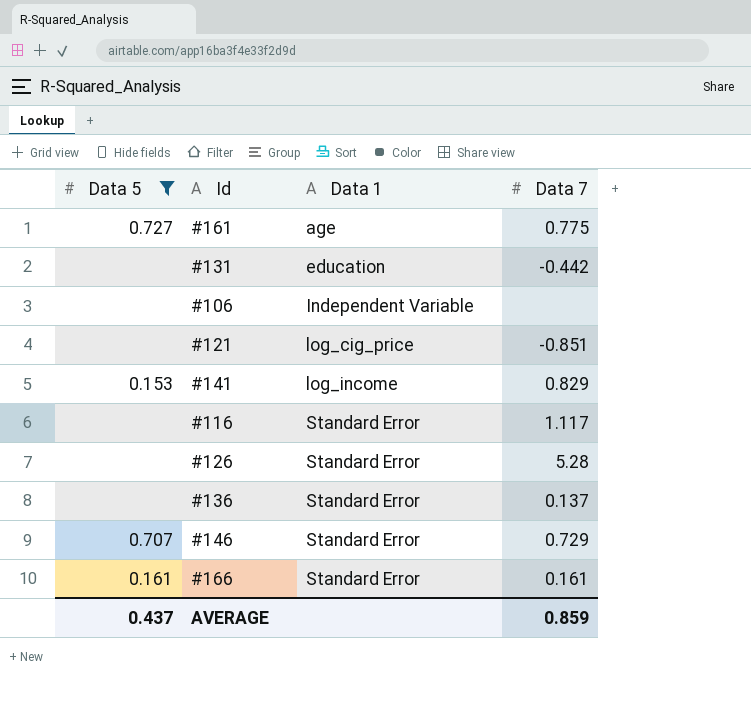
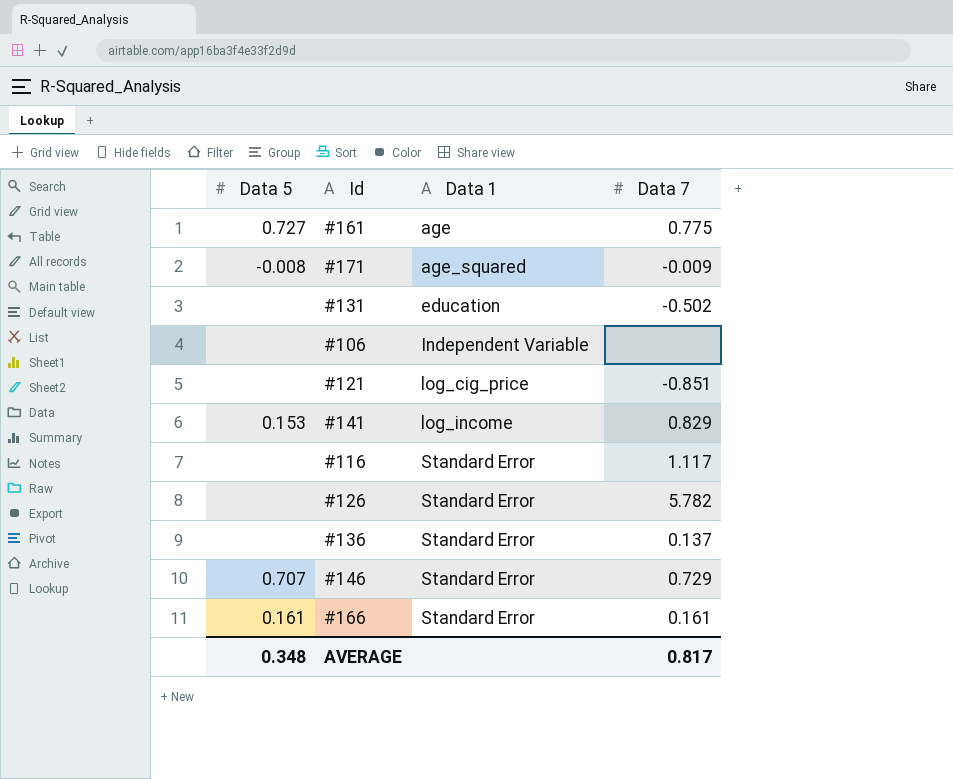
filter: Data 5 != -0.008 -> none
#131 | Data 7: -0.442 -> -0.502
#126 | Data 7: 5.28 -> 5.782
AVERAGE | Data 5: 0.437 -> 0.348
AVERAGE | Data 7: 0.859 -> 0.817

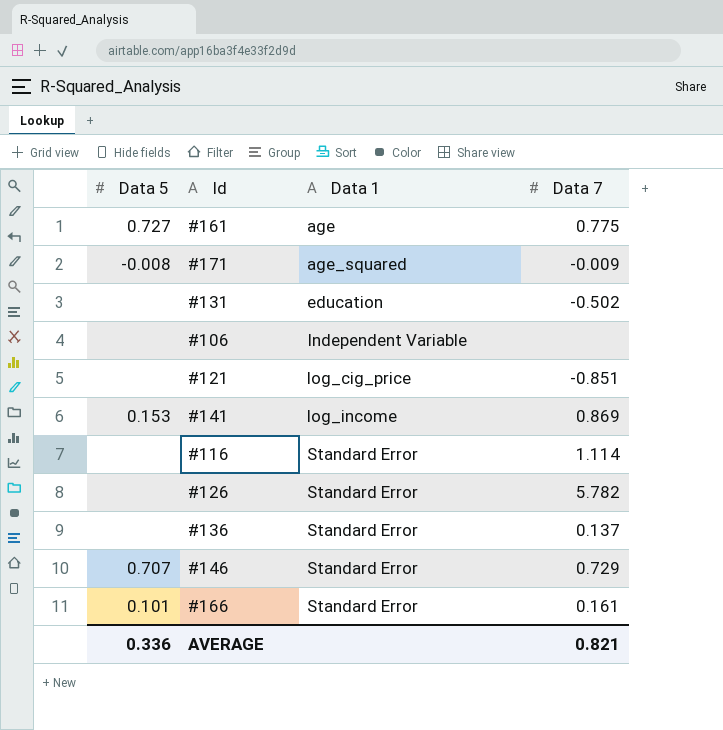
#141 | Data 7: 0.829 -> 0.869
#116 | Data 7: 1.117 -> 1.114
#166 | Data 5: 0.161 -> 0.101
AVERAGE | Data 5: 0.348 -> 0.336
AVERAGE | Data 7: 0.817 -> 0.821

